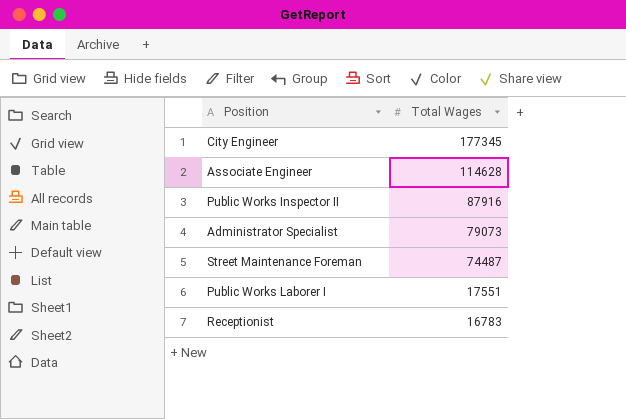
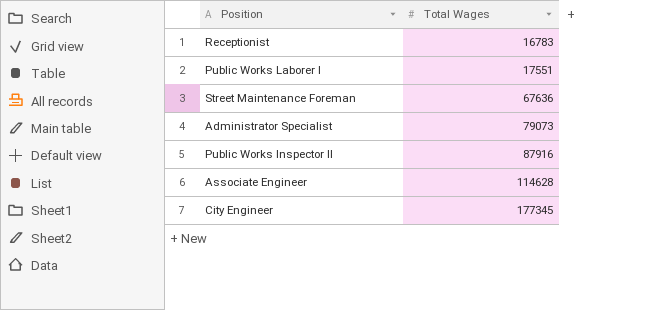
row order: Total Wages descending -> Total Wages ascending
Street Maintenance Foreman | Total Wages: 74487 -> 67636

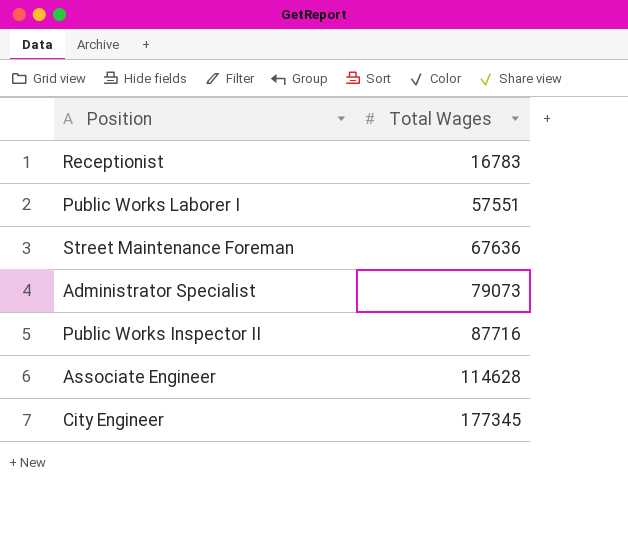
Public Works Laborer I | Total Wages: 17551 -> 57551
Public Works Inspector II | Total Wages: 87916 -> 87716

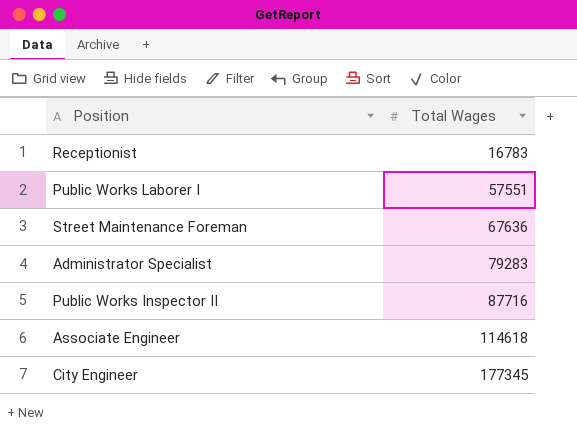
Administrator Specialist | Total Wages: 79073 -> 79283
Associate Engineer | Total Wages: 114628 -> 114618

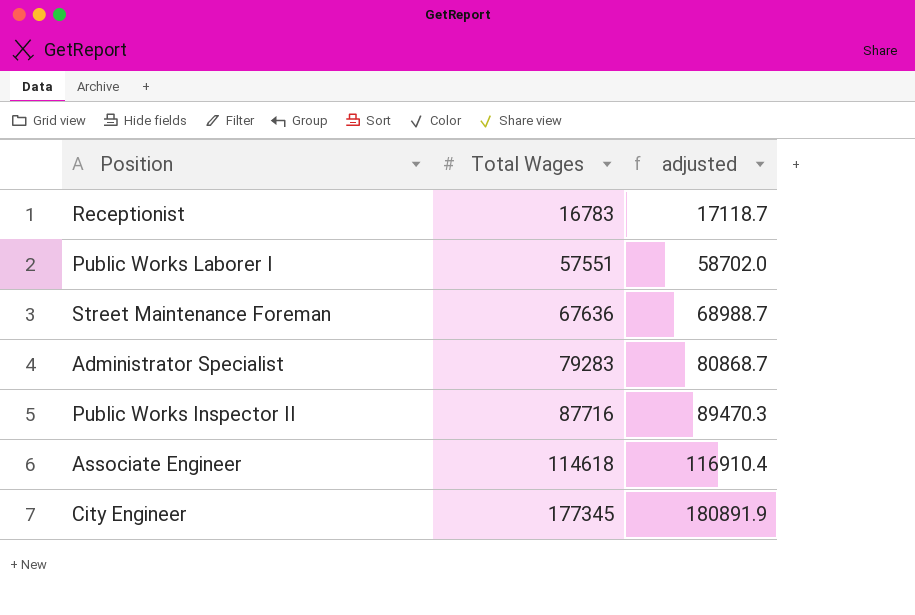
column adjusted | formula: none -> [Total Wages] * 1.02

